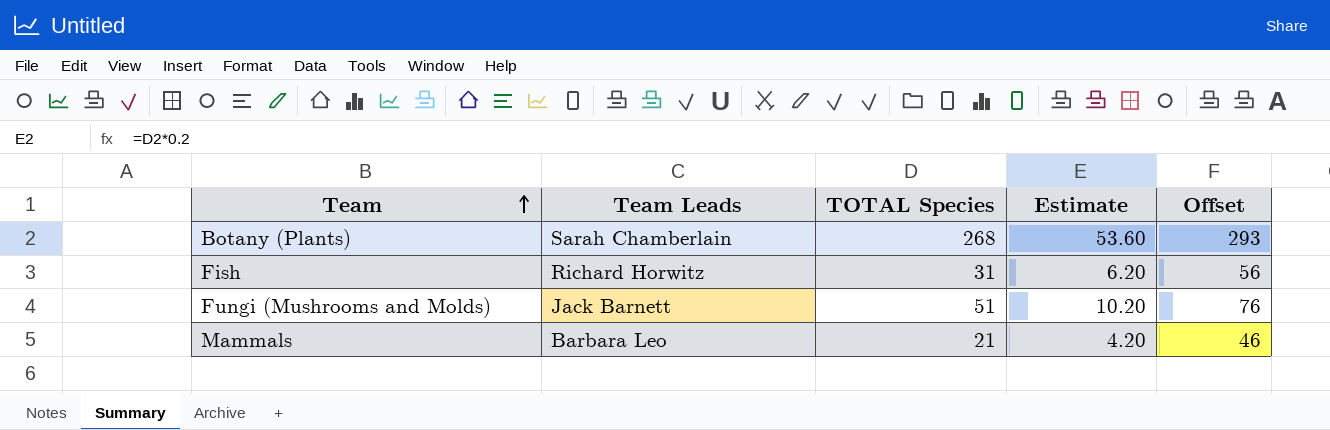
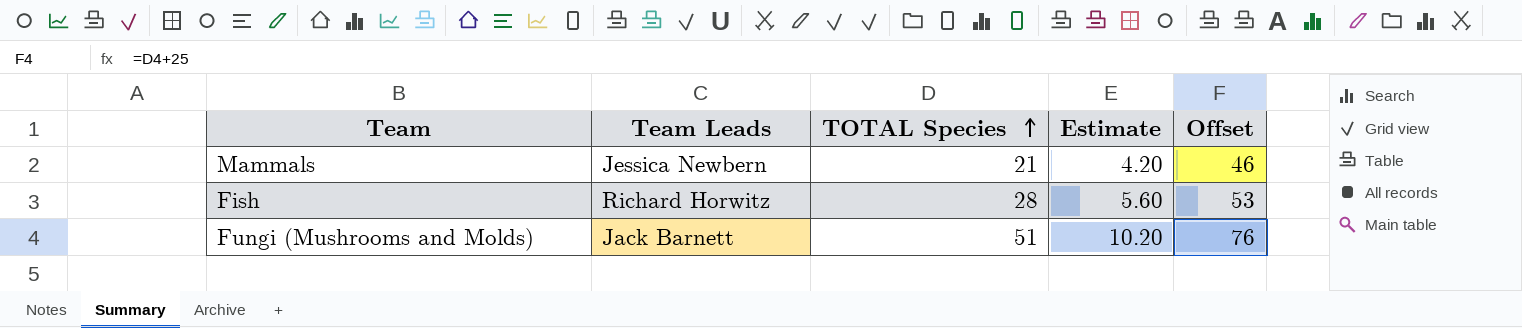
row order: Team ascending -> TOTAL Species ascending
row Botany (Plants): Sarah Chamberlain | 268 | 53.60 | 293 -> none
Mammals | Team Leads: Barbara Leo -> Jessica Newbern
Fish | TOTAL Species: 31 -> 28
Fish | Estimate: 6.20 -> 5.60
Fish | Offset: 56 -> 53

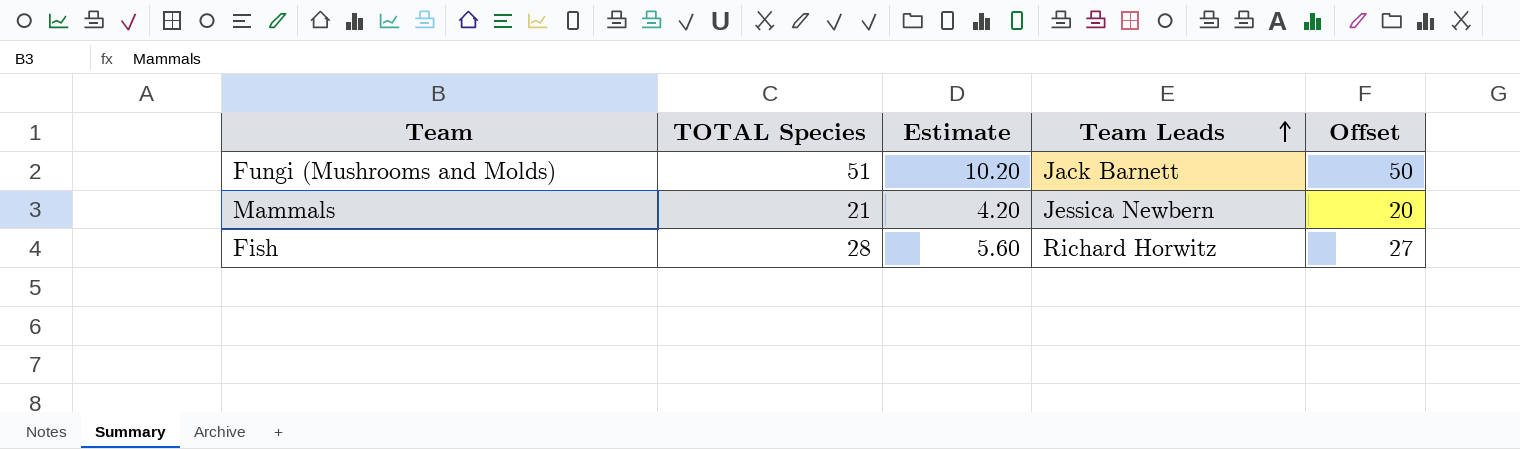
row order: TOTAL Species ascending -> Team Leads ascending
column Team Leads | position: 2 -> 4
column Offset | formula: [TOTAL Species] + 25 -> [TOTAL Species] - 1

